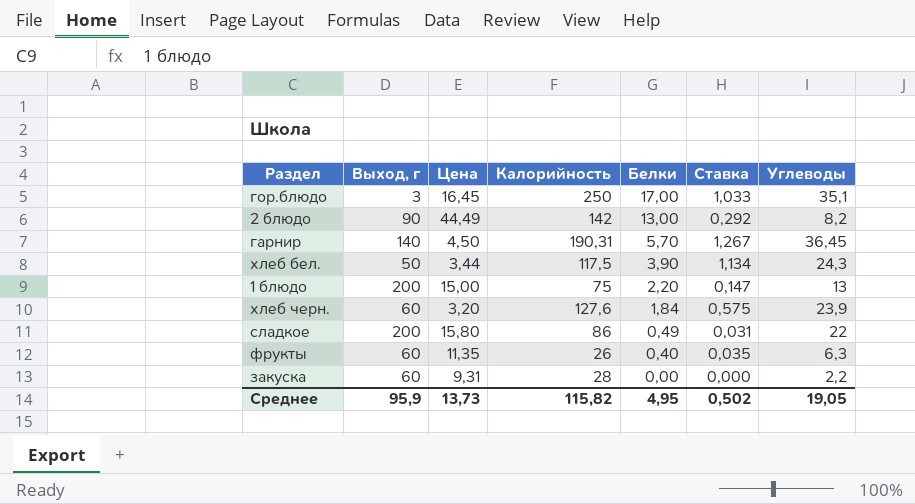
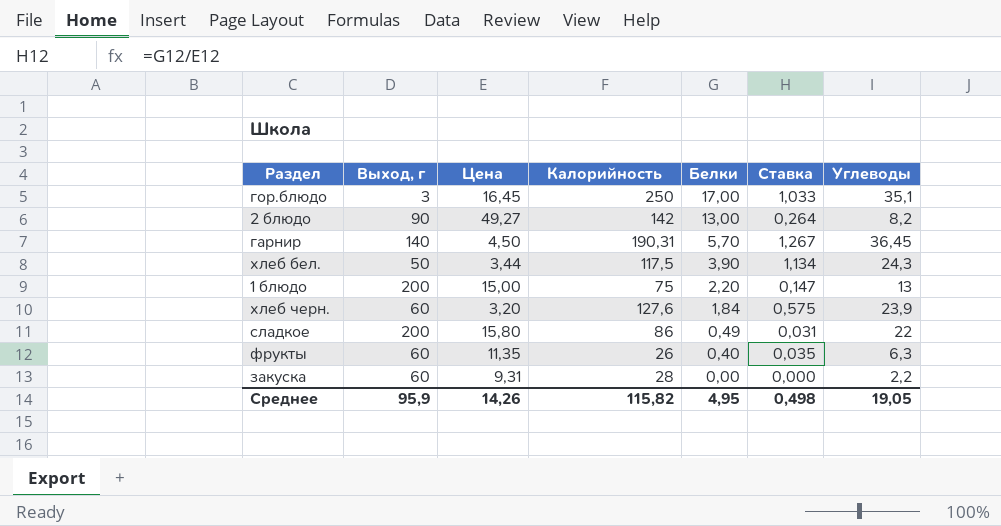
2 блюдо | Цена: 44,49 -> 49,27
2 блюдо | Ставка: 0,292 -> 0,264
Среднее | Цена: 13,73 -> 14,26
Среднее | Ставка: 0,502 -> 0,498

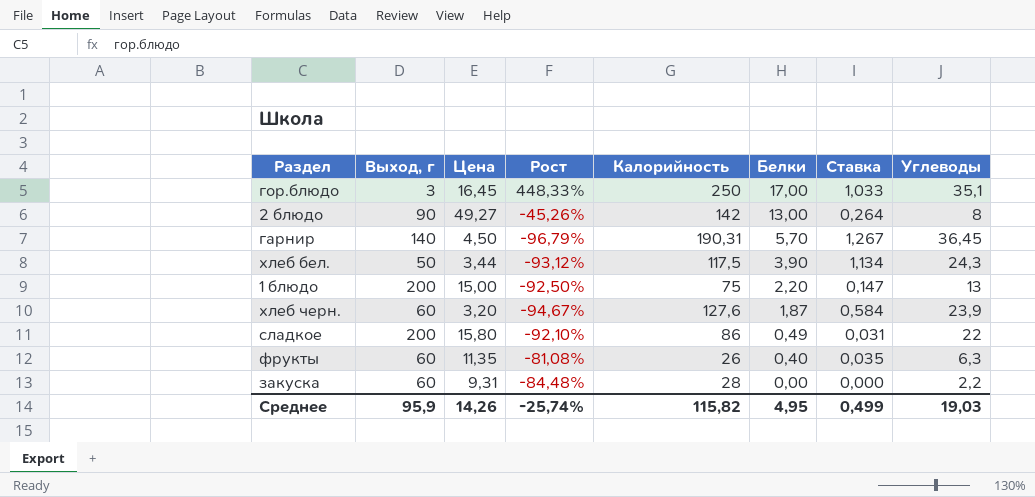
column Рост | formula: none -> ([Цена] - [Выход, г]) / [Выход, г]
2 блюдо | Углеводы: 8,2 -> 8
хлеб черн. | Белки: 1,84 -> 1,87
хлеб черн. | Ставка: 0,575 -> 0,584
Среднее | Ставка: 0,498 -> 0,499
Среднее | Углеводы: 19,05 -> 19,03

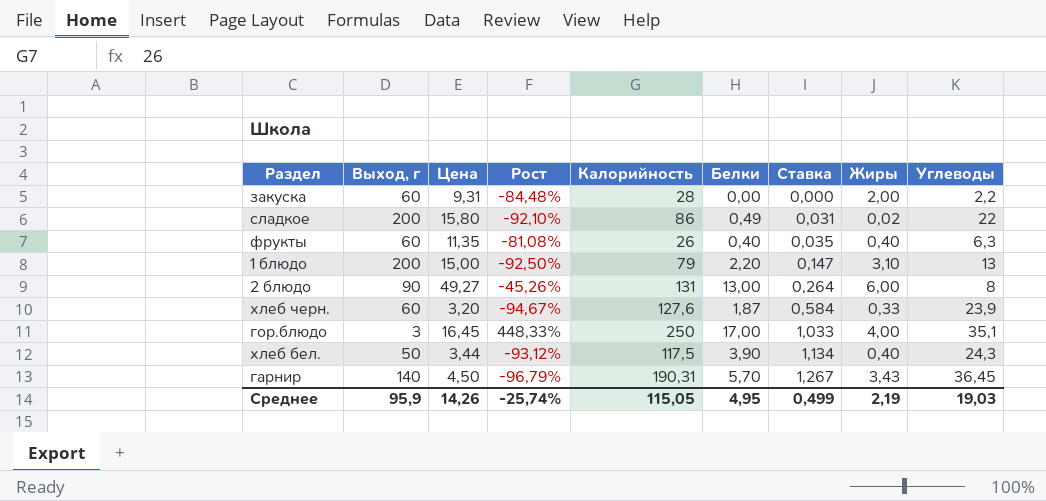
row order: Белки descending -> Ставка ascending
column Жиры | position: none -> 8
1 блюдо | Калорийность: 75 -> 79
2 блюдо | Калорийность: 142 -> 131
Среднее | Калорийность: 115,82 -> 115,05

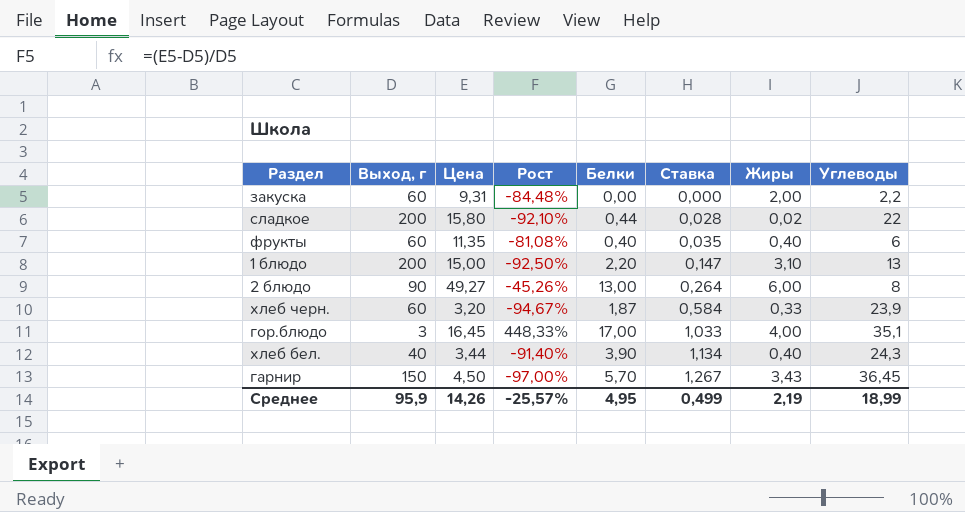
column Калорийность | position: 5 -> none
сладкое | Белки: 0,49 -> 0,44
сладкое | Ставка: 0,031 -> 0,028
фрукты | Углеводы: 6,3 -> 6
хлеб бел. | Выход, г: 50 -> 40
хлеб бел. | Рост: -93,12% -> -91,40%
гарнир | Выход, г: 140 -> 150
гарнир | Рост: -96,79% -> -97,00%
Среднее | Рост: -25,74% -> -25,57%
Среднее | Углеводы: 19,03 -> 18,99

